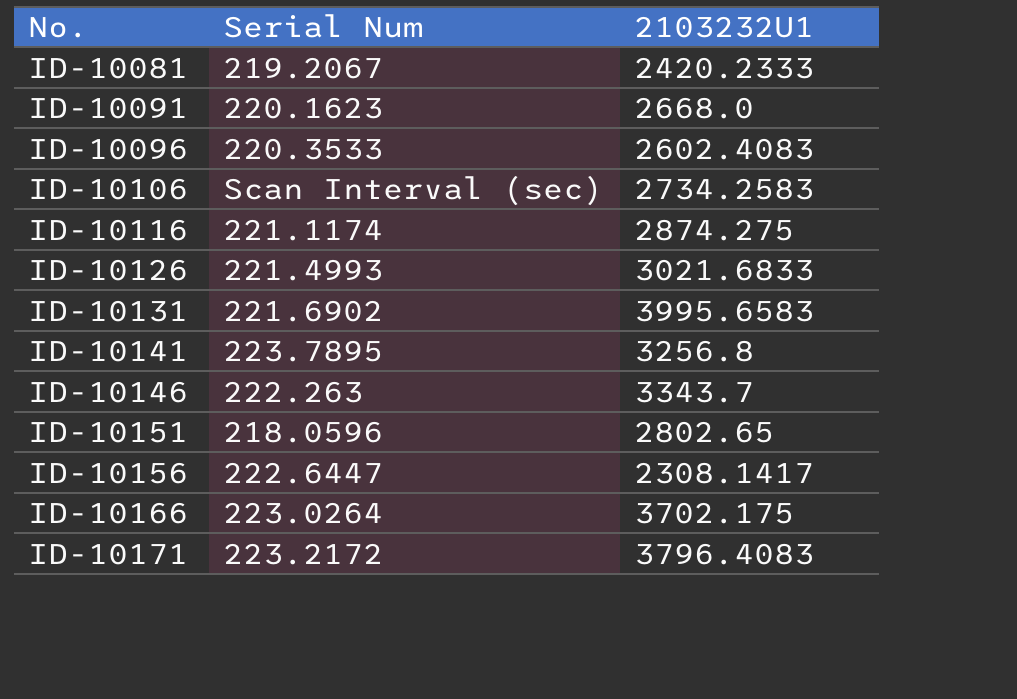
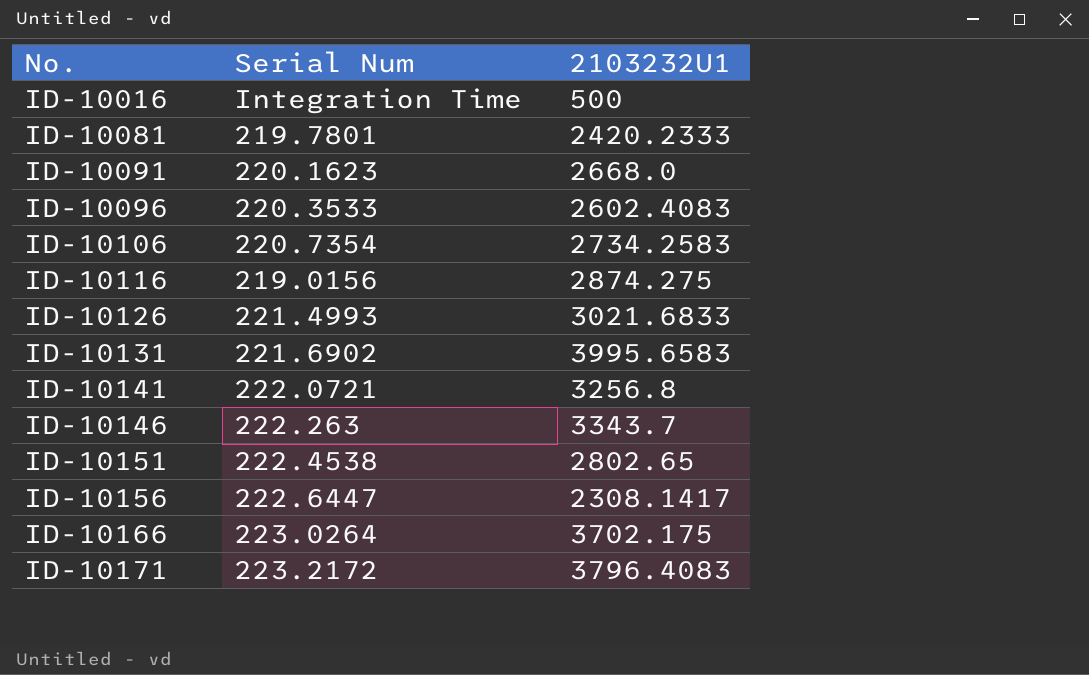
row ID-10016: none -> Integration Time | 500
ID-10081 | Serial Num: 219.2067 -> 219.7801
ID-10106 | Serial Num: Scan Interval (sec) -> 220.7354
ID-10116 | Serial Num: 221.1174 -> 219.0156
ID-10141 | Serial Num: 223.7895 -> 222.0721
ID-10151 | Serial Num: 218.0596 -> 222.4538

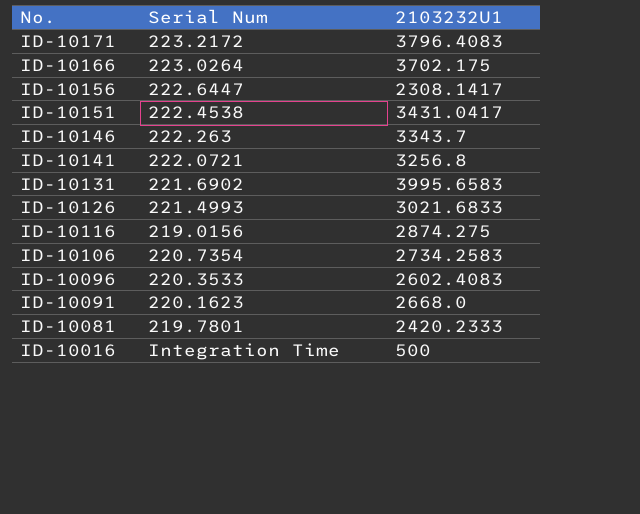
row order: No. ascending -> No. descending
ID-10151 | 2103232U1: 2802.65 -> 3431.0417

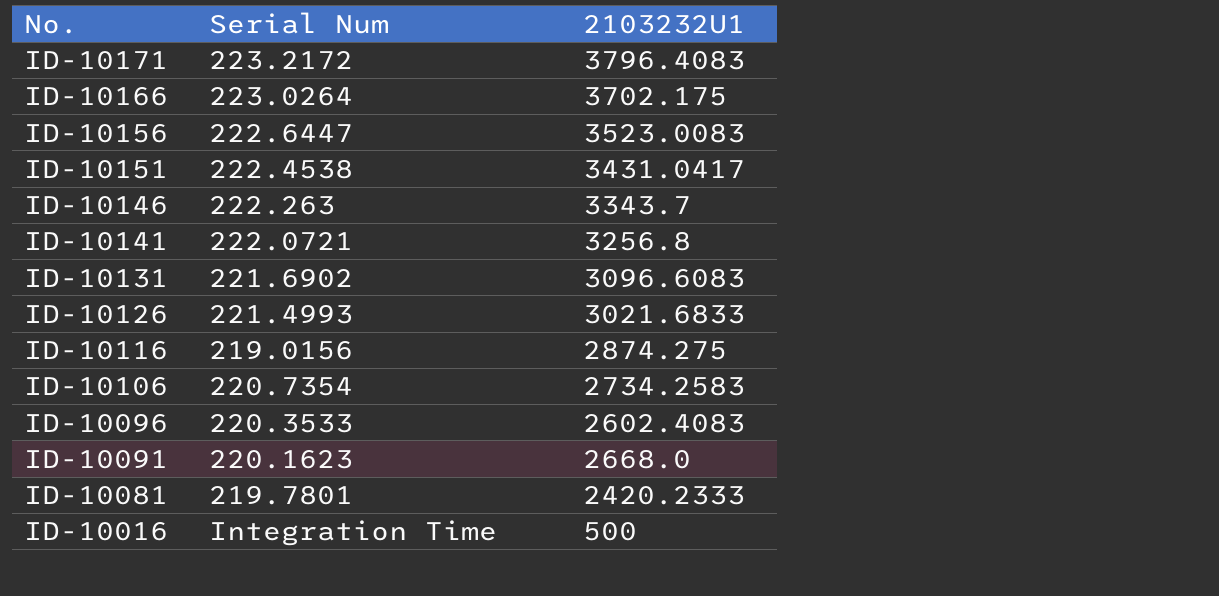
ID-10156 | 2103232U1: 2308.1417 -> 3523.0083
ID-10131 | 2103232U1: 3995.6583 -> 3096.6083

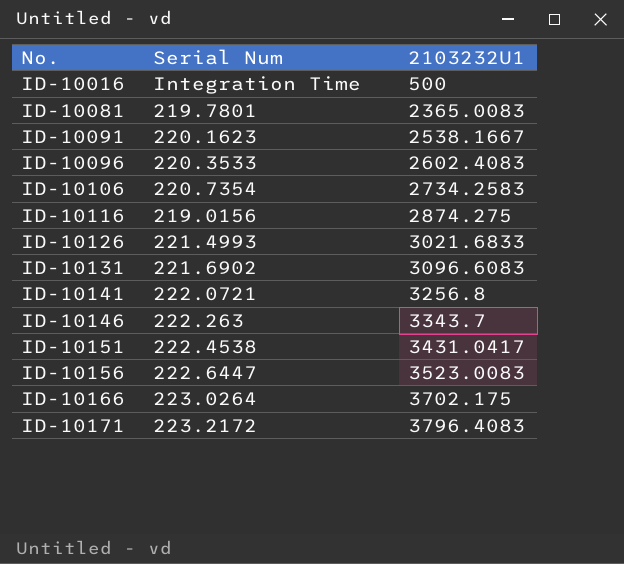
row order: No. descending -> No. ascending
ID-10081 | 2103232U1: 2420.2333 -> 2365.0083
ID-10091 | 2103232U1: 2668.0 -> 2538.1667

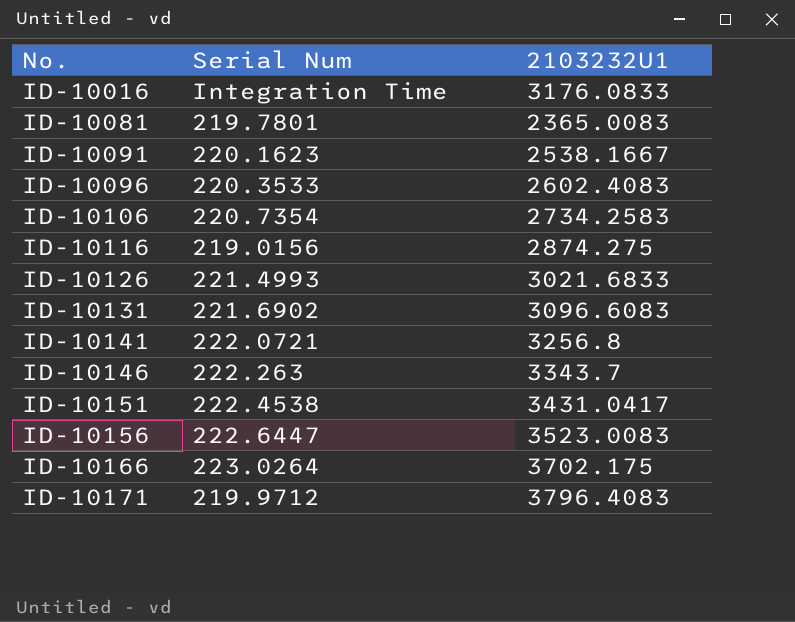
ID-10016 | 2103232U1: 500 -> 3176.0833
ID-10171 | Serial Num: 223.2172 -> 219.9712

